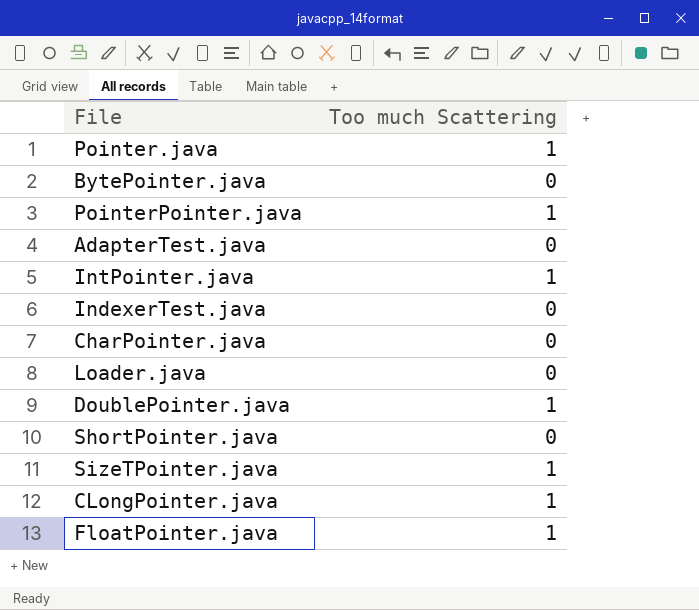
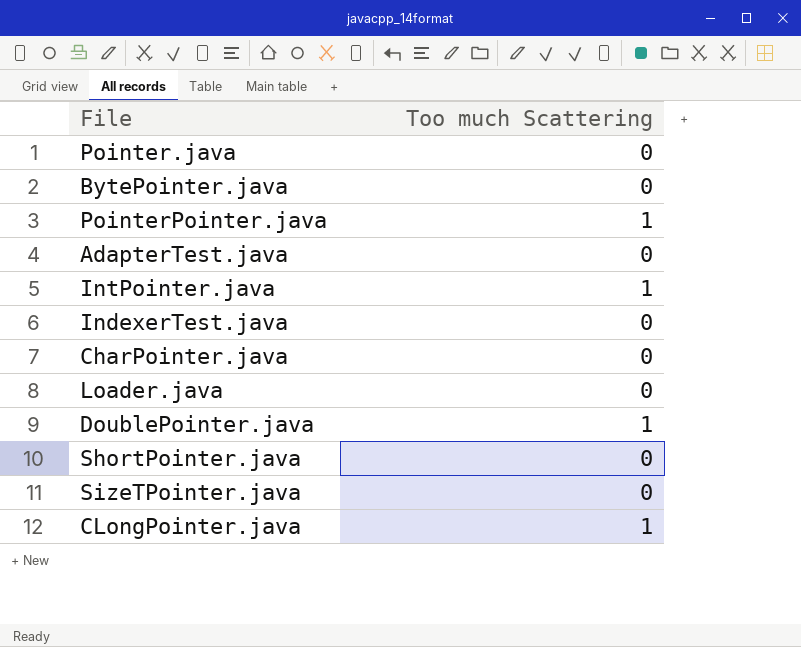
row FloatPointer.java: 1 -> none
Pointer.java | Too much Scattering: 1 -> 0
SizeTPointer.java | Too much Scattering: 1 -> 0

